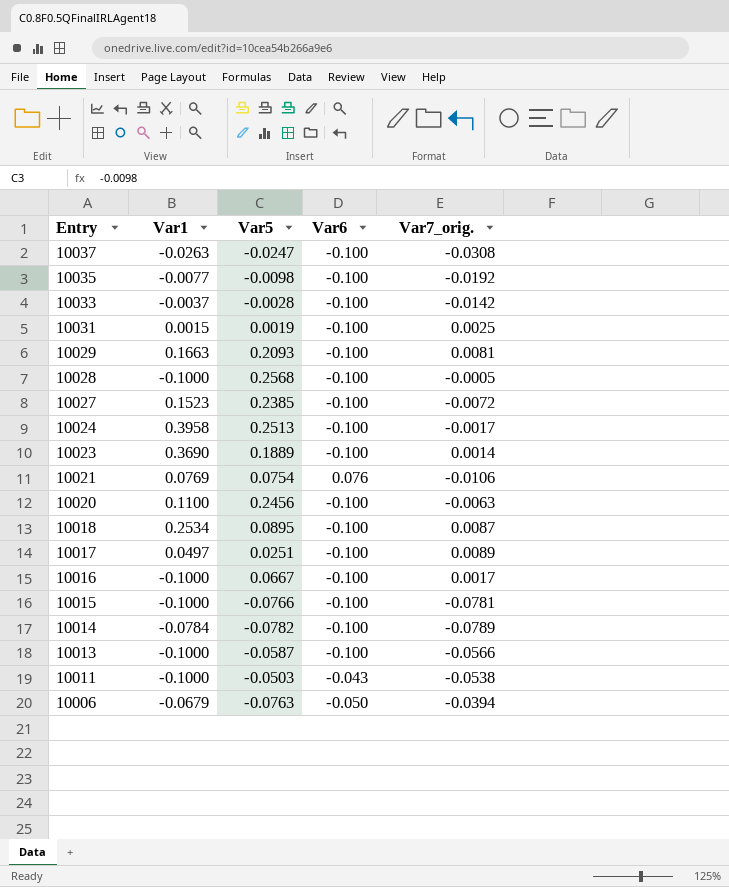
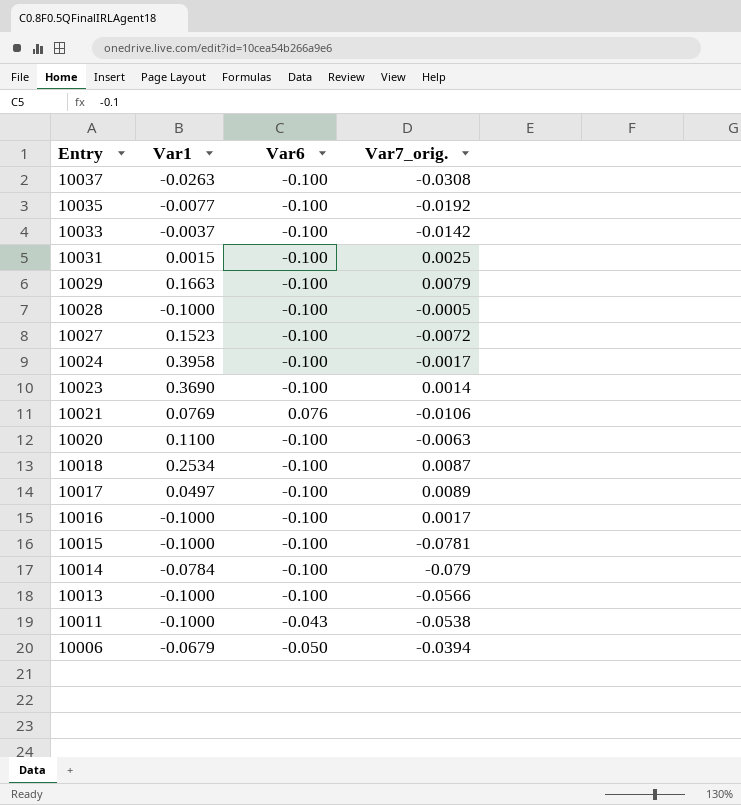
column Var5 | position: 3 -> none
10029 | Var7_orig.: 0.0081 -> 0.0079
10014 | Var7_orig.: -0.0789 -> -0.079

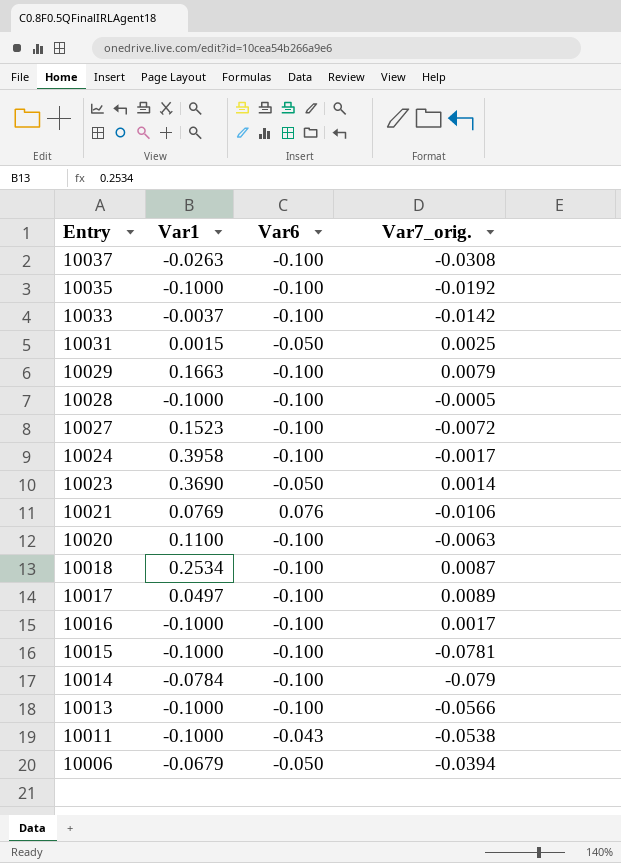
10035 | Var1: -0.0077 -> -0.1000
10031 | Var6: -0.100 -> -0.050
10023 | Var6: -0.100 -> -0.050

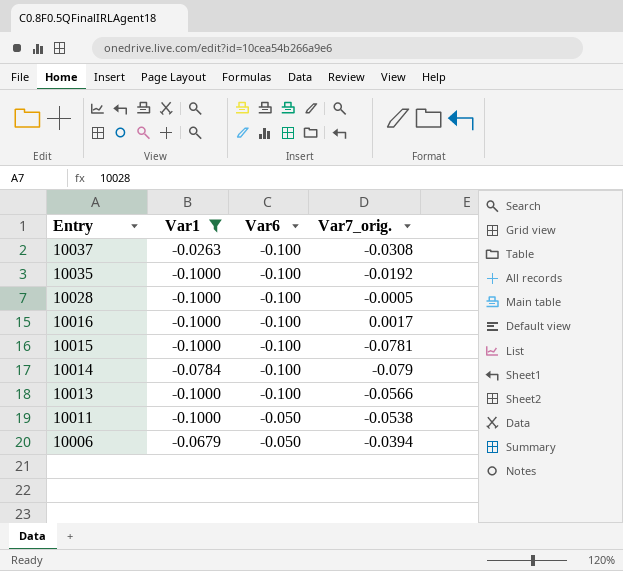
filter: none -> Var1 <= -0.0263
10011 | Var6: -0.043 -> -0.050

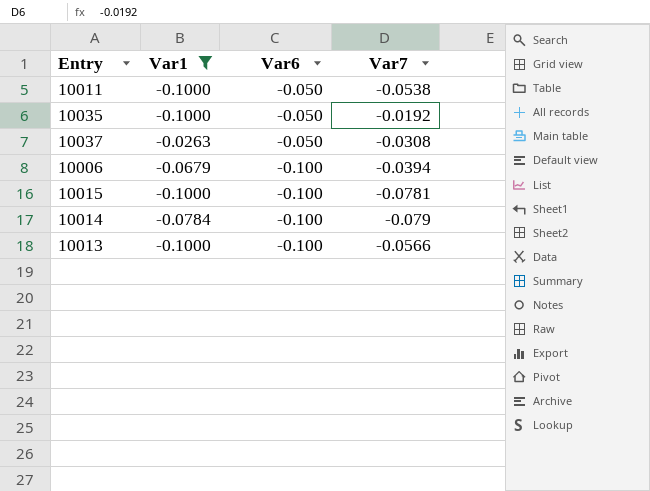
row order: Entry descending -> Var6 descending
column name: Var7_orig. -> Var7
row 10028: -0.1000 | -0.100 | -0.0005 -> none
row 10016: -0.1000 | -0.100 | 0.0017 -> none
10035 | Var6: -0.100 -> -0.050
10037 | Var6: -0.100 -> -0.050
10006 | Var6: -0.050 -> -0.100

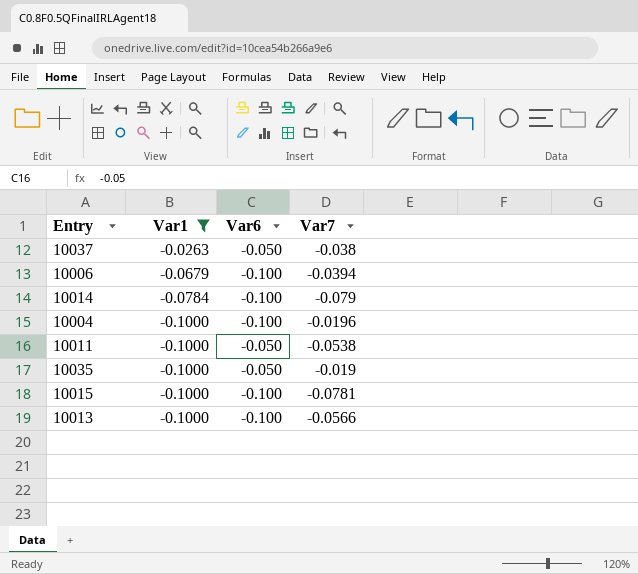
row order: Var6 descending -> Var1 descending
10037 | Var7: -0.0308 -> -0.038
row 10004: none -> -0.1000 | -0.100 | -0.0196
10035 | Var7: -0.0192 -> -0.019

